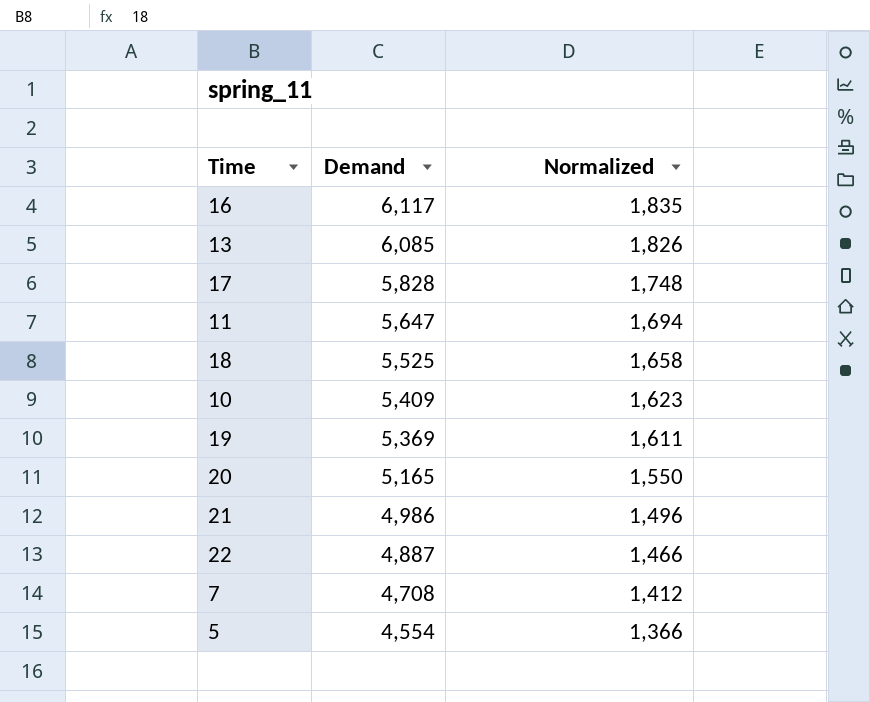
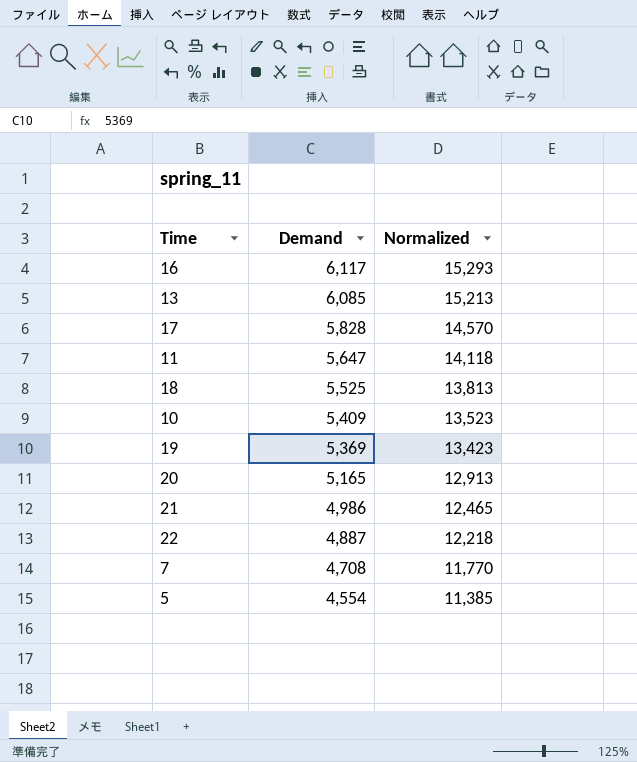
column Normalized | formula: [Demand] * 0.3 -> [Demand] * 2.5

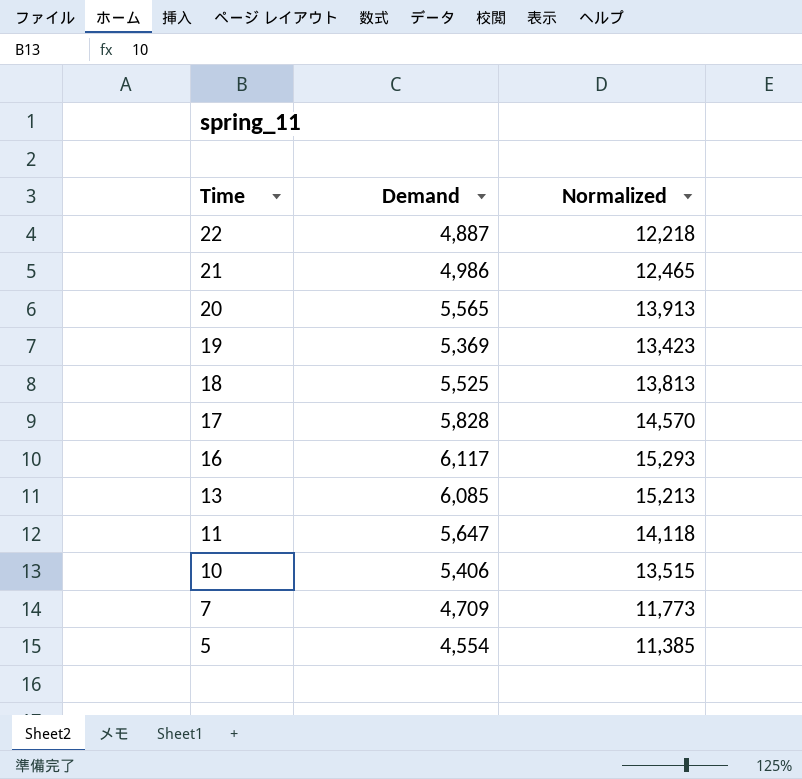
row order: Demand descending -> Time descending
20 | Demand: 5,165 -> 5,565
20 | Normalized: 12,913 -> 13,913
10 | Demand: 5,409 -> 5,406
10 | Normalized: 13,523 -> 13,515
7 | Demand: 4,708 -> 4,709
7 | Normalized: 11,770 -> 11,773

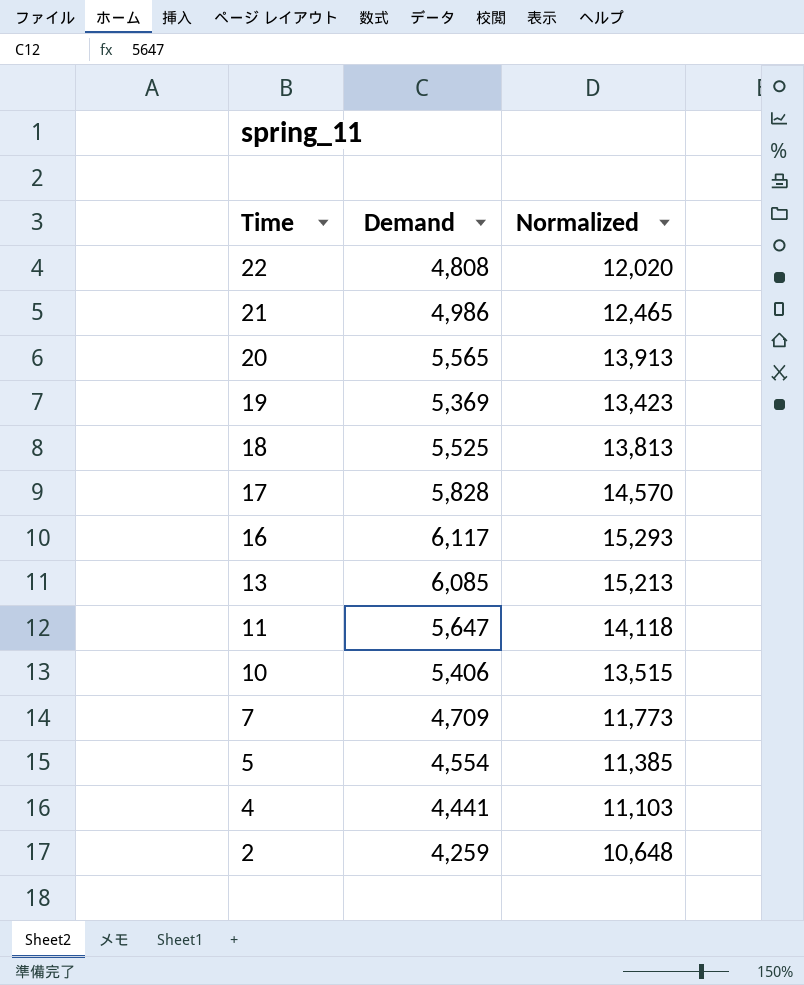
22 | Demand: 4,887 -> 4,808
22 | Normalized: 12,218 -> 12,020
row 4: none -> 4,441 | 11,103
row 2: none -> 4,259 | 10,648

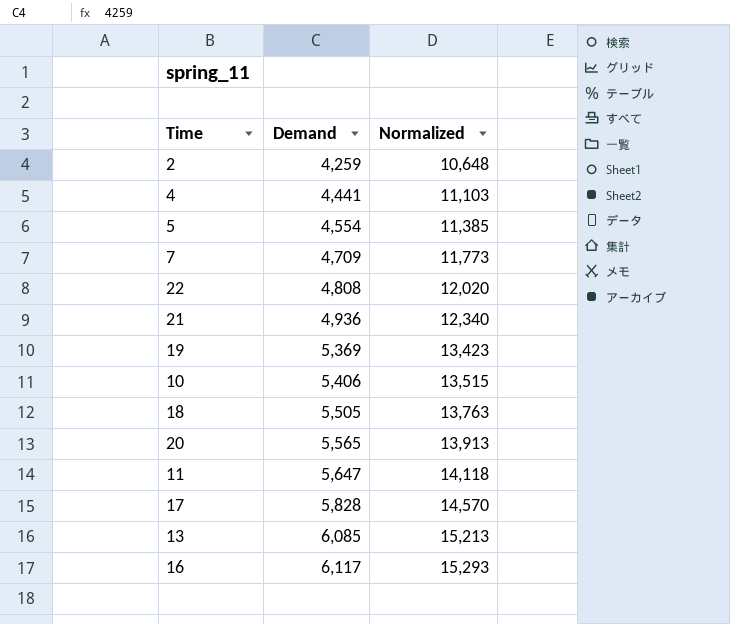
row order: Time descending -> Demand ascending
21 | Demand: 4,986 -> 4,936
21 | Normalized: 12,465 -> 12,340
18 | Demand: 5,525 -> 5,505
18 | Normalized: 13,813 -> 13,763

